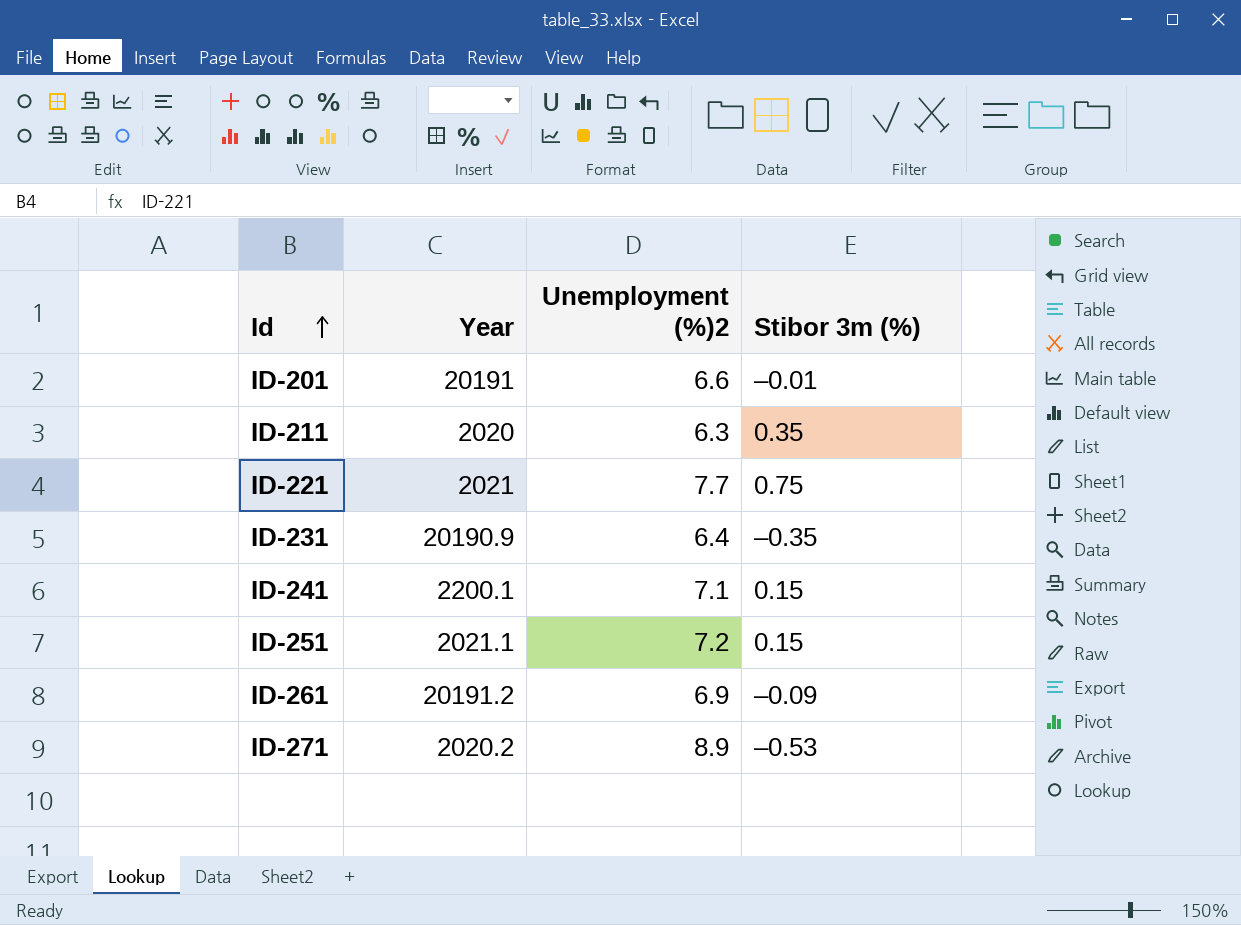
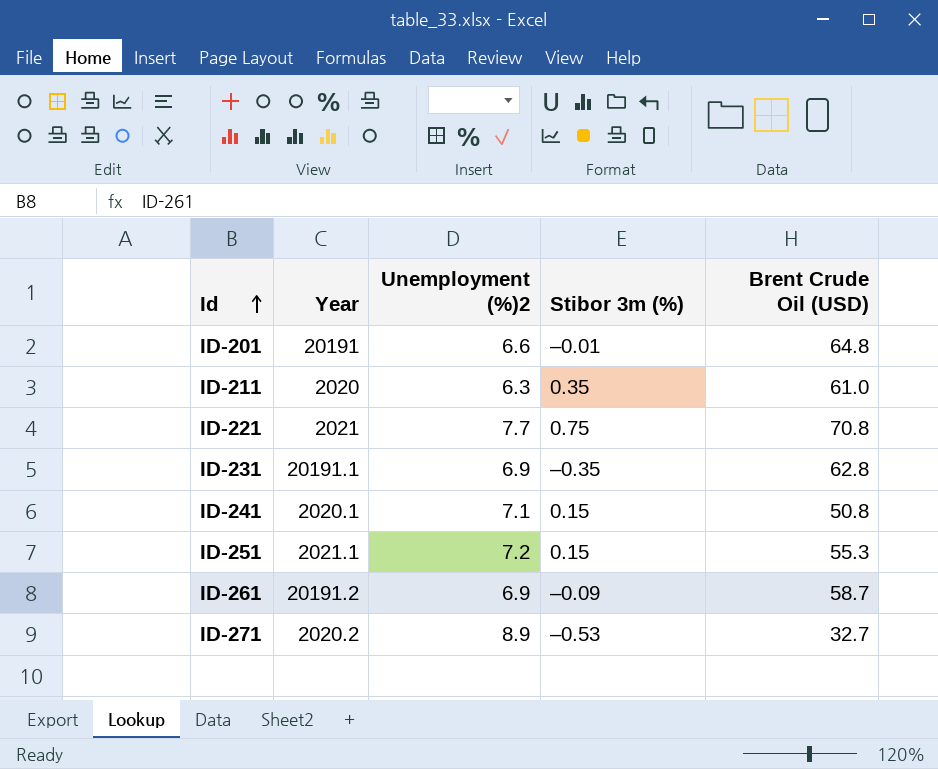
column Brent Crude Oil (USD) | position: none -> 5
ID-231 | Year: 20190.9 -> 20191.1
ID-231 | Unemployment (%)2: 6.4 -> 6.9
ID-241 | Year: 2200.1 -> 2020.1

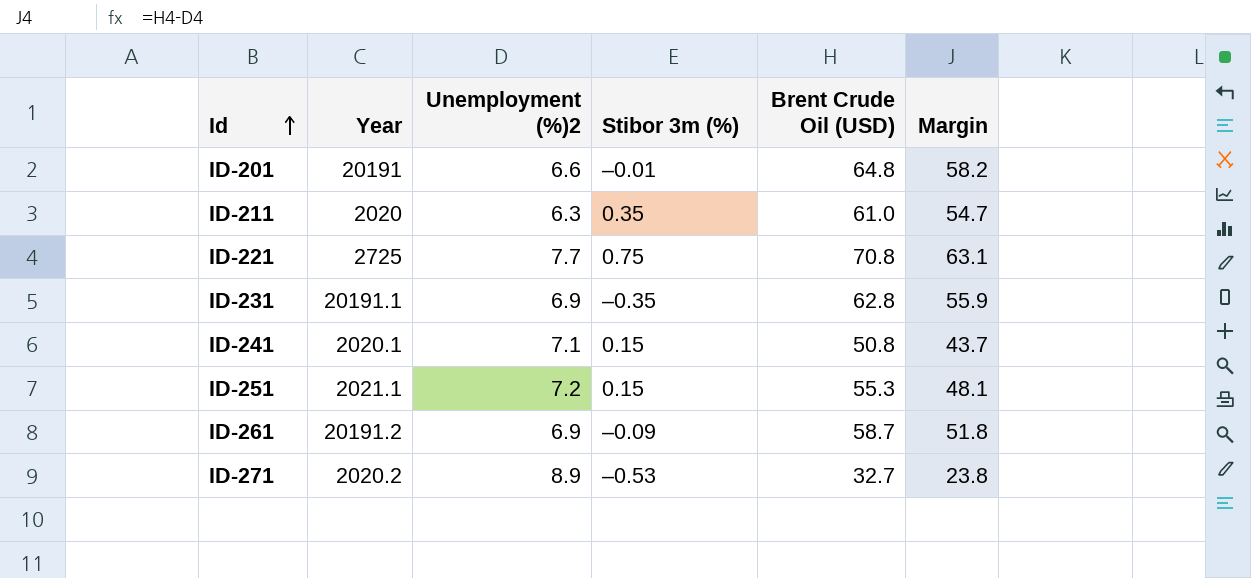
column Margin | formula: none -> [Brent Crude Oil (USD)] - [Unemployment (%)2]
ID-221 | Year: 2021 -> 2725

